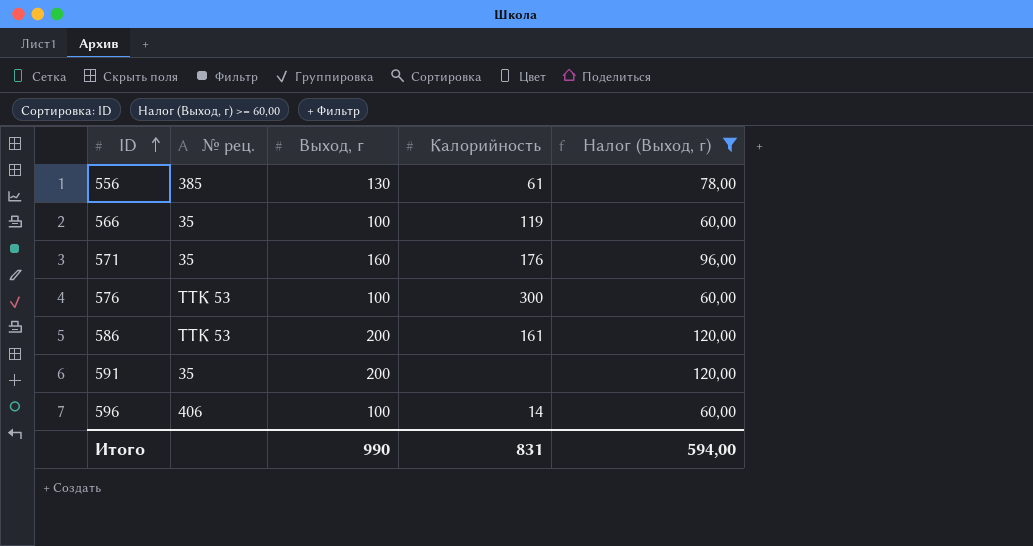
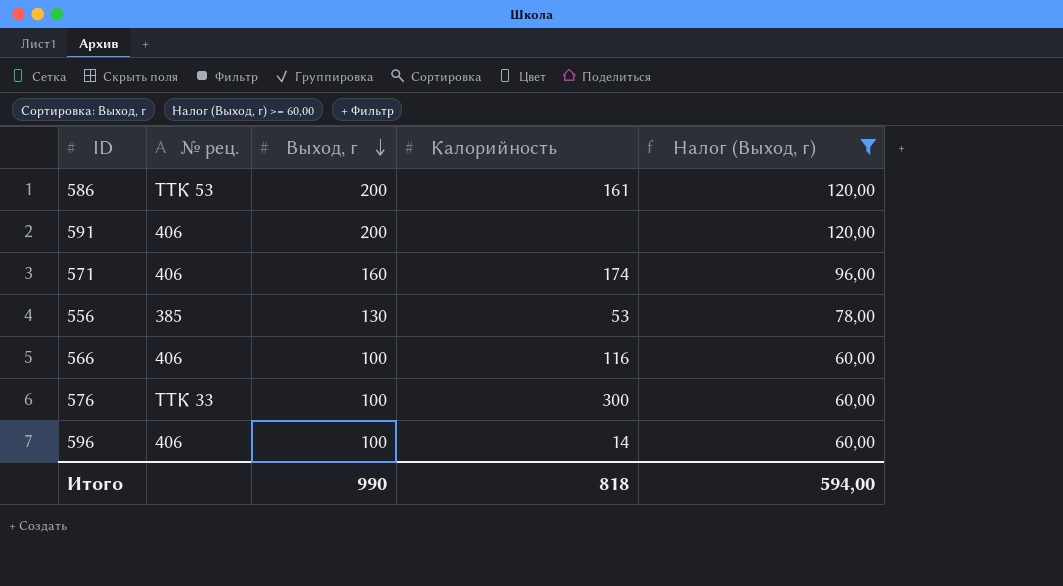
row order: ID ascending -> Выход, г descending
591 | № рец.: 35 -> 406
571 | № рец.: 35 -> 406
571 | Калорийность: 176 -> 174
556 | Калорийность: 61 -> 53
566 | № рец.: 35 -> 406
566 | Калорийность: 119 -> 116
576 | № рец.: ТТК 53 -> ТТК 33
Итого | Калорийность: 831 -> 818

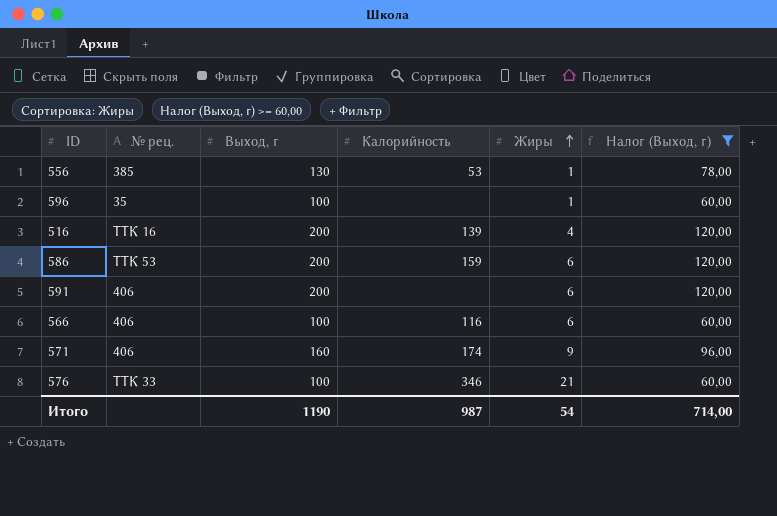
row order: Выход, г descending -> Жиры ascending
column Жиры | position: none -> 5
596 | № рец.: 406 -> 35
596 | Калорийность: 14 -> none
row 516: none -> ТТК 16 | 200 | 139 | 4 | 120,00
586 | Калорийность: 161 -> 159
576 | Калорийность: 300 -> 346
Итого | Выход, г: 990 -> 1190
Итого | Калорийность: 818 -> 987
Итого | Налог (Выход, г): 594,00 -> 714,00

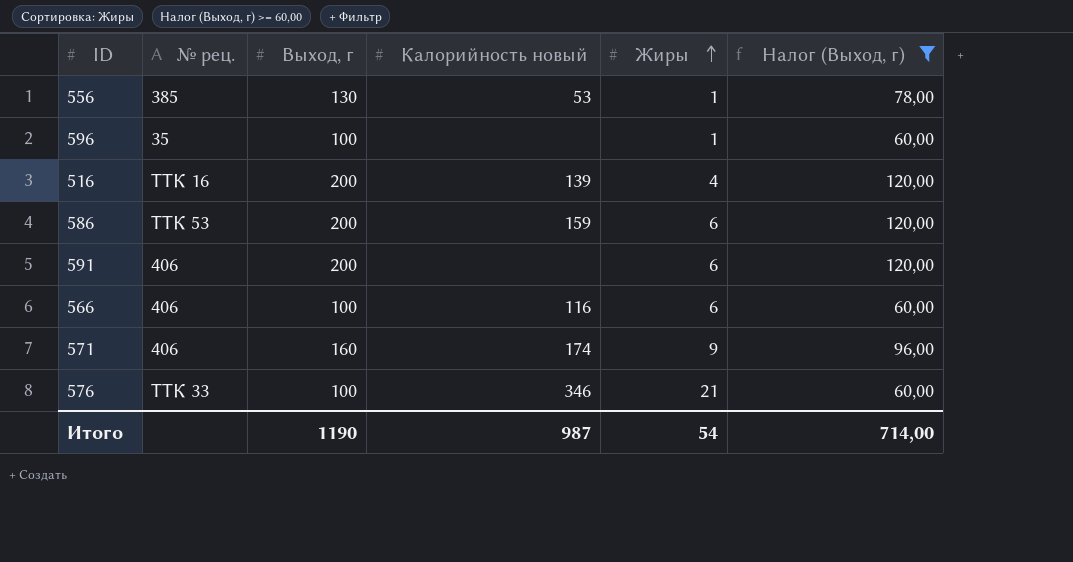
column name: Калорийность -> Калорийность новый

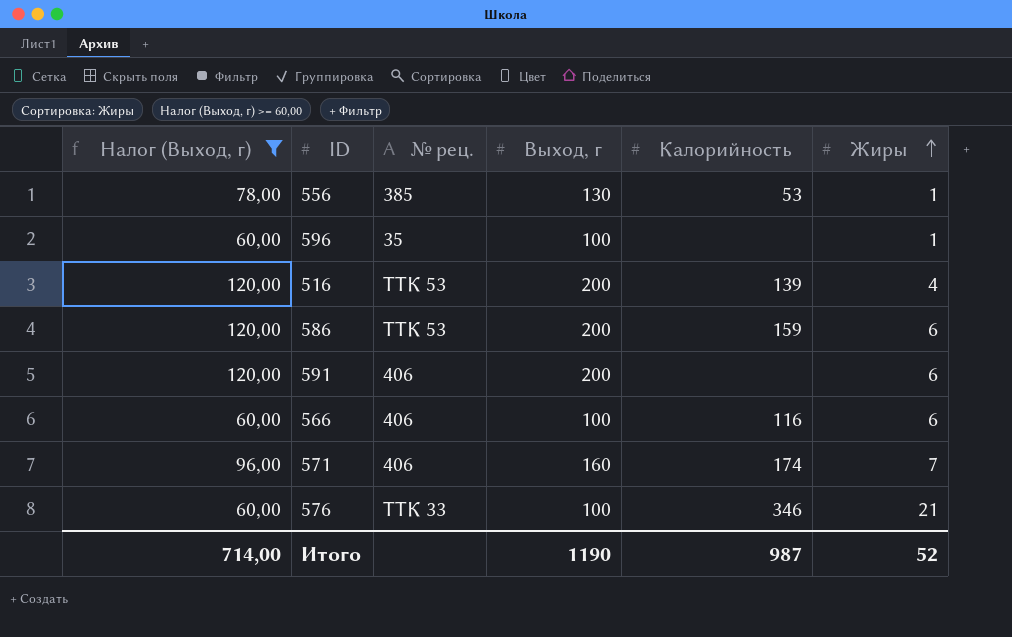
column Налог (Выход, г) | position: 6 -> 1
column name: Калорийность новый -> Калорийность
516 | № рец.: ТТК 16 -> ТТК 53
571 | Жиры: 9 -> 7
Итого | Жиры: 54 -> 52

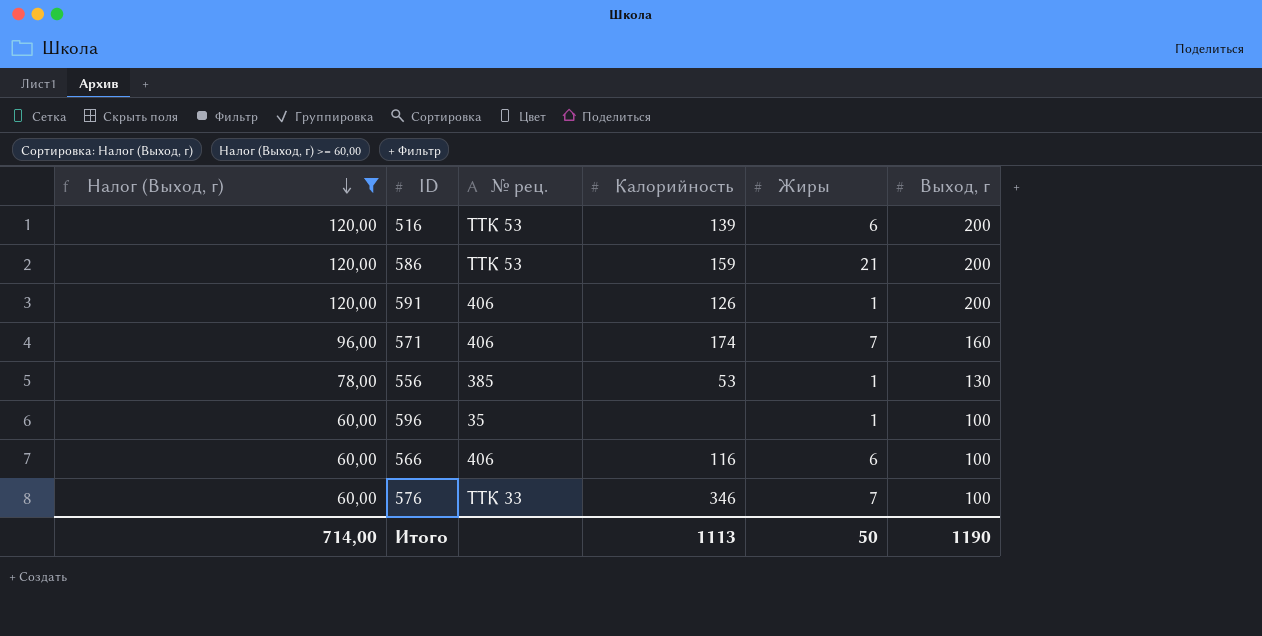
row order: Жиры ascending -> Налог (Выход, г) descending
column Выход, г | position: 4 -> 6
516 | Жиры: 4 -> 6
586 | Жиры: 6 -> 21
591 | Калорийность: none -> 126
591 | Жиры: 6 -> 1
576 | Жиры: 21 -> 7
Итого | Калорийность: 987 -> 1113
Итого | Жиры: 52 -> 50

